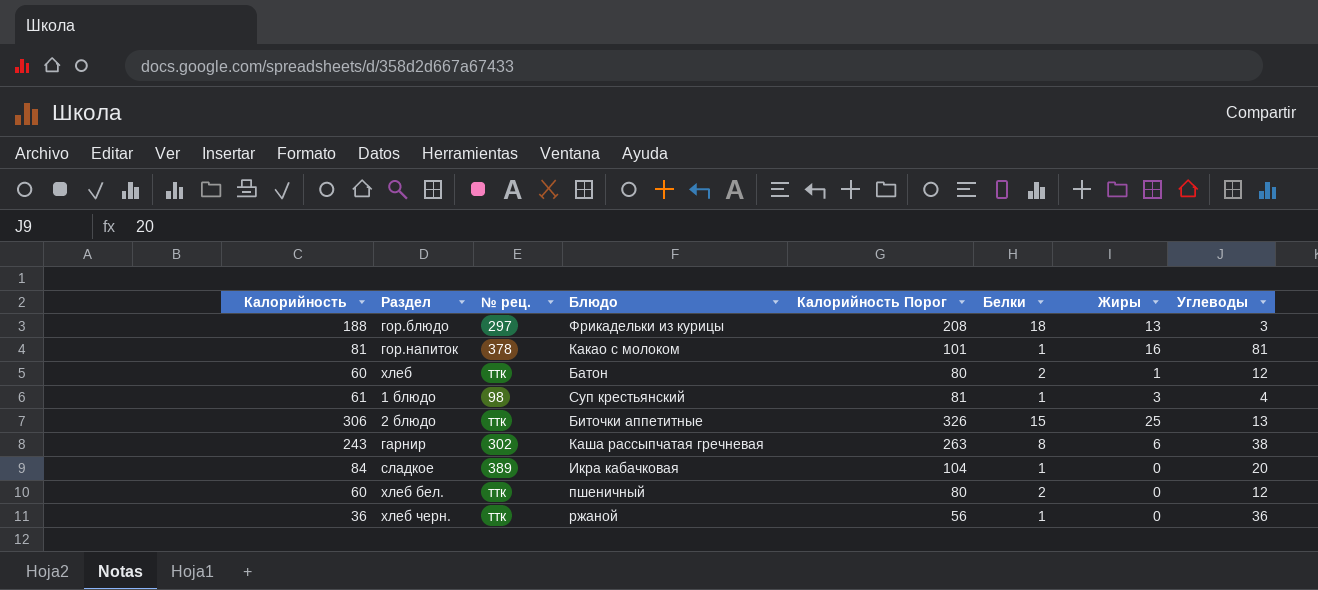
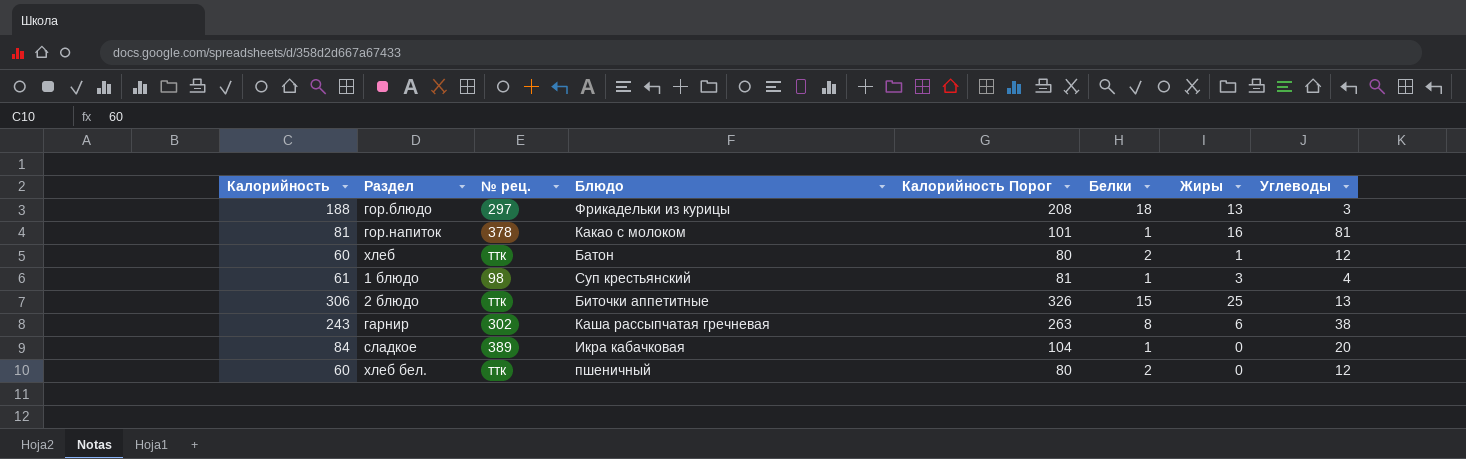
row хлеб черн.: 36 | ттк | ржаной | 56 | 1 | 0 | 36 -> none

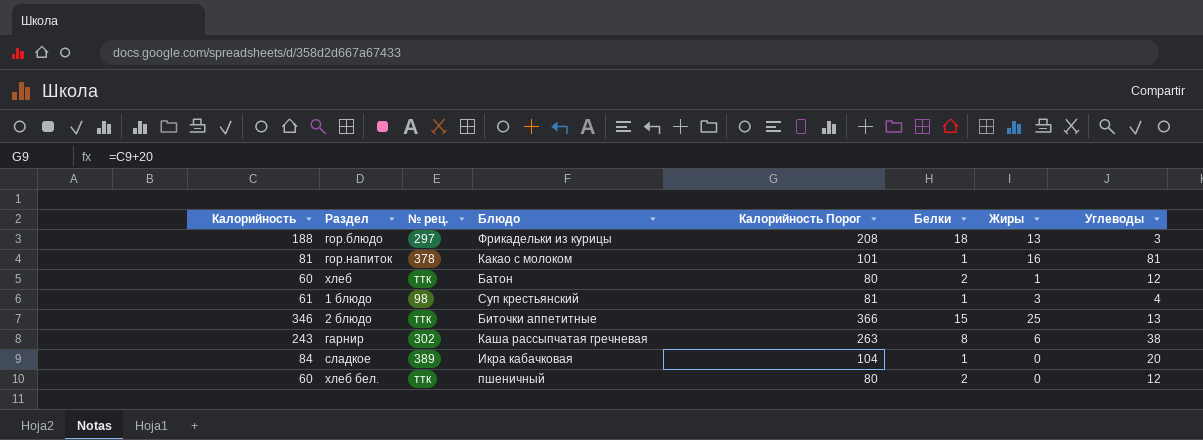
2 блюдо | Калорийность: 306 -> 346
2 блюдо | Калорийность Порог: 326 -> 366

